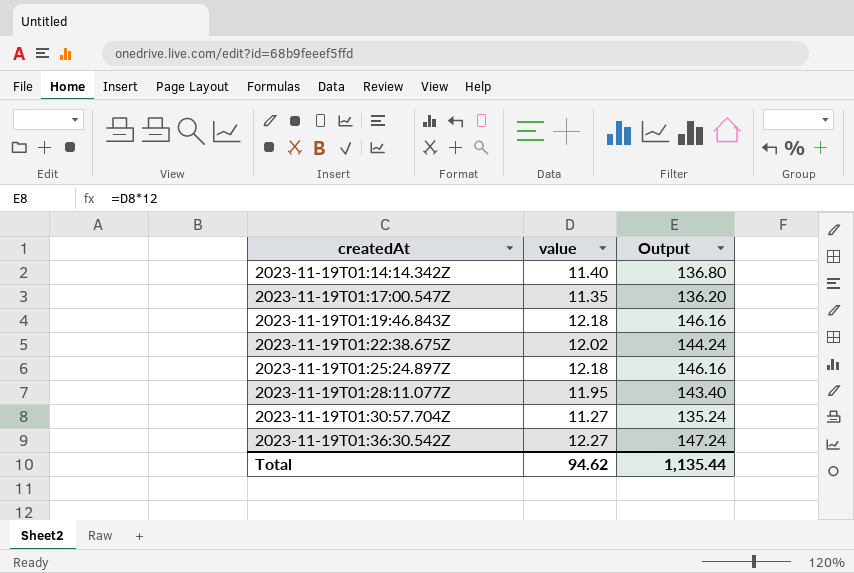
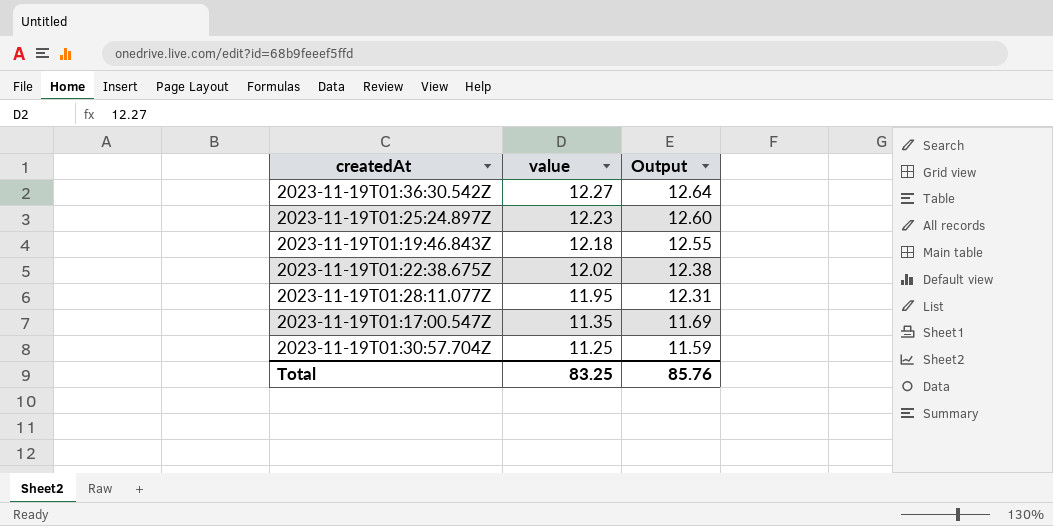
row order: createdAt ascending -> value descending
column Output | formula: [value] * 12 -> [value] * 1.03
row 2023-11-19T01:14:14.342Z: 11.40 | 136.80 -> none
2023-11-19T01:25:24.897Z | value: 12.18 -> 12.23
2023-11-19T01:30:57.704Z | value: 11.27 -> 11.25
Total | value: 94.62 -> 83.25
Total | Output: 1,135.44 -> 85.76

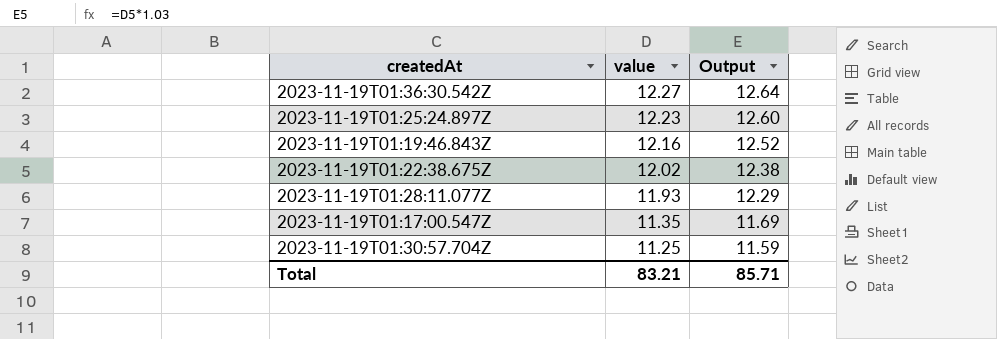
2023-11-19T01:19:46.843Z | value: 12.18 -> 12.16
2023-11-19T01:19:46.843Z | Output: 12.55 -> 12.52
2023-11-19T01:28:11.077Z | value: 11.95 -> 11.93
2023-11-19T01:28:11.077Z | Output: 12.31 -> 12.29
Total | value: 83.25 -> 83.21
Total | Output: 85.76 -> 85.71

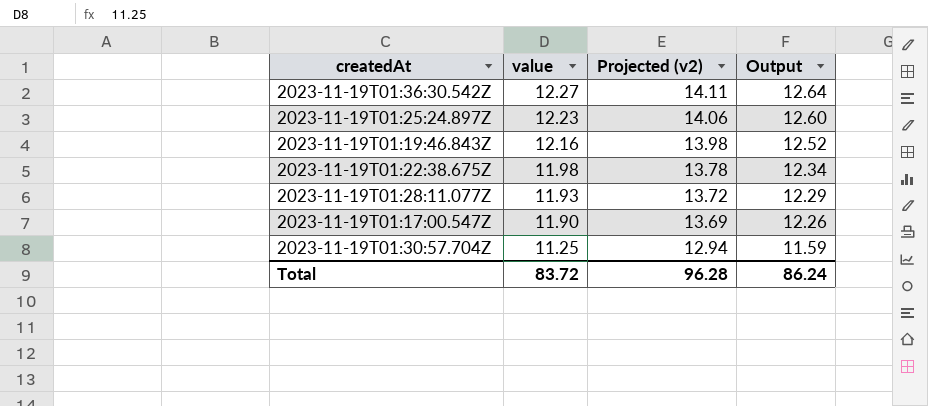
column Projected (v2) | formula: none -> [value] * 1.15
2023-11-19T01:22:38.675Z | value: 12.02 -> 11.98
2023-11-19T01:22:38.675Z | Output: 12.38 -> 12.34
2023-11-19T01:17:00.547Z | value: 11.35 -> 11.90
2023-11-19T01:17:00.547Z | Output: 11.69 -> 12.26
Total | value: 83.21 -> 83.72
Total | Output: 85.71 -> 86.24

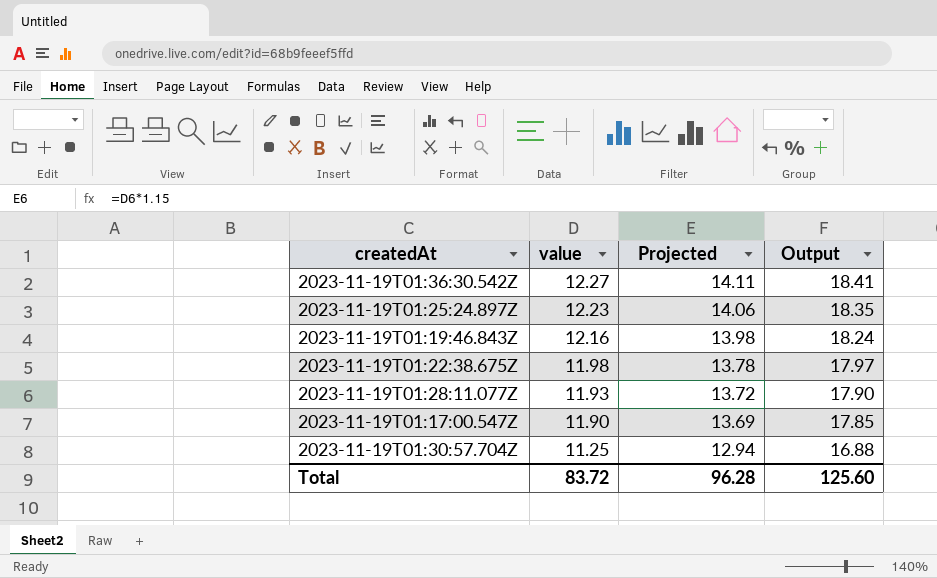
column name: Projected (v2) -> Projected
column Output | formula: [value] * 1.03 -> [value] * 1.5
Total | Output: 86.24 -> 125.60

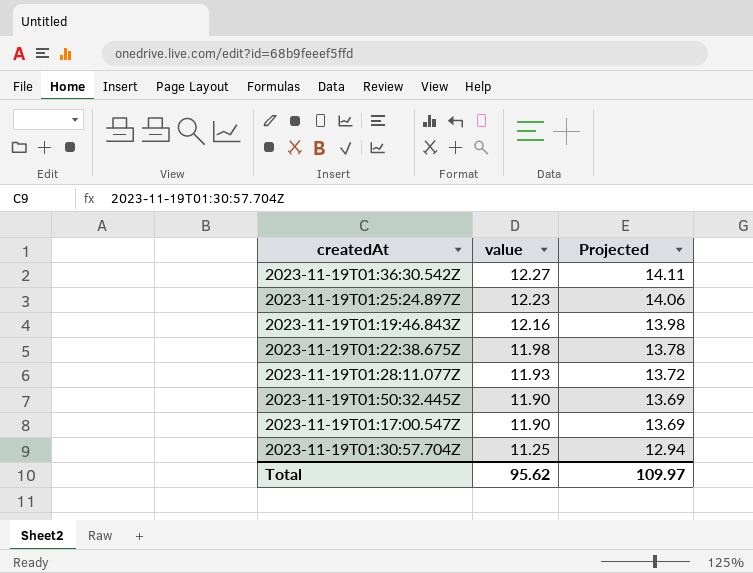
column Output | formula: [value] * 1.5 -> none
row 2023-11-19T01:50:32.445Z: none -> 11.90 | 13.69
Total | value: 83.72 -> 95.62
Total | Projected: 96.28 -> 109.97

